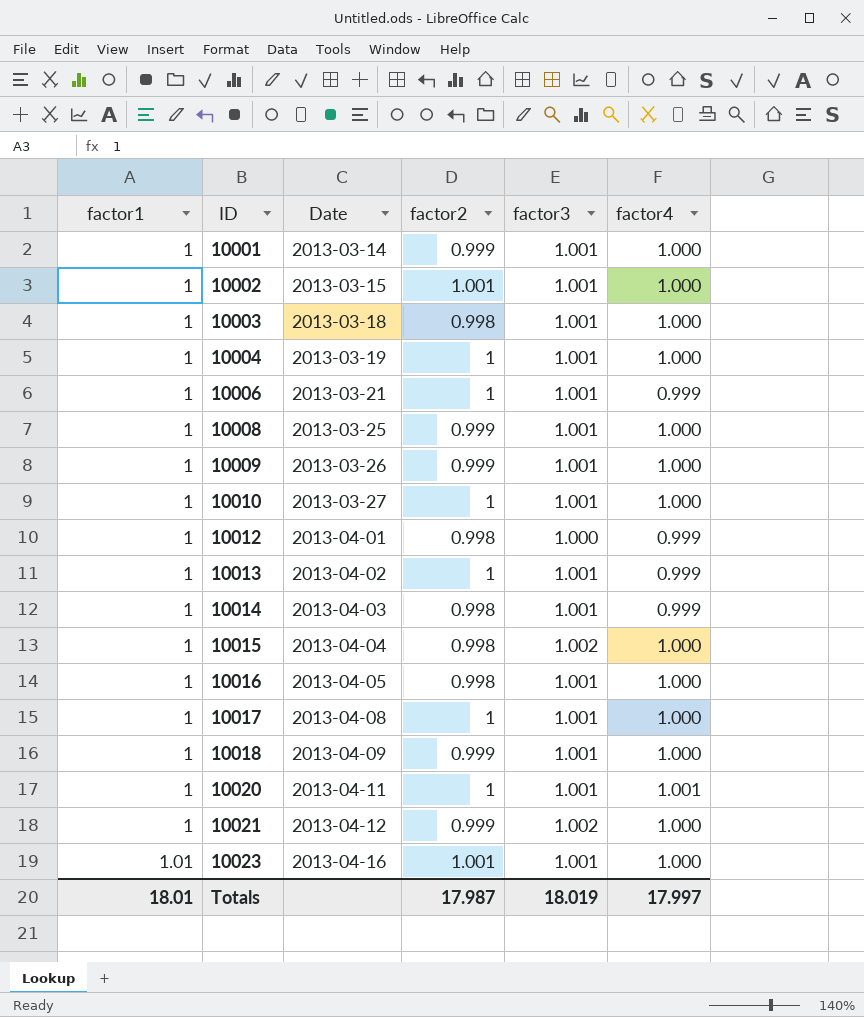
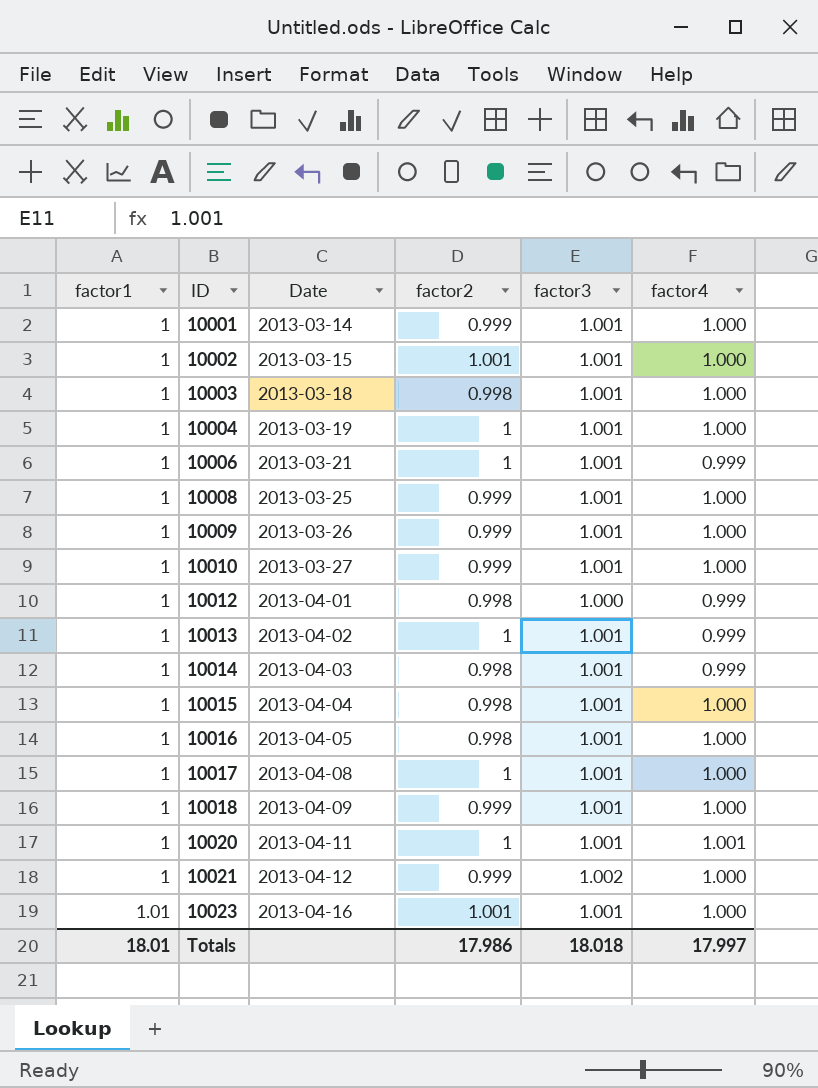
10010 | factor2: 1 -> 0.999
10015 | factor3: 1.002 -> 1.001
Totals | factor2: 17.987 -> 17.986
Totals | factor3: 18.019 -> 18.018

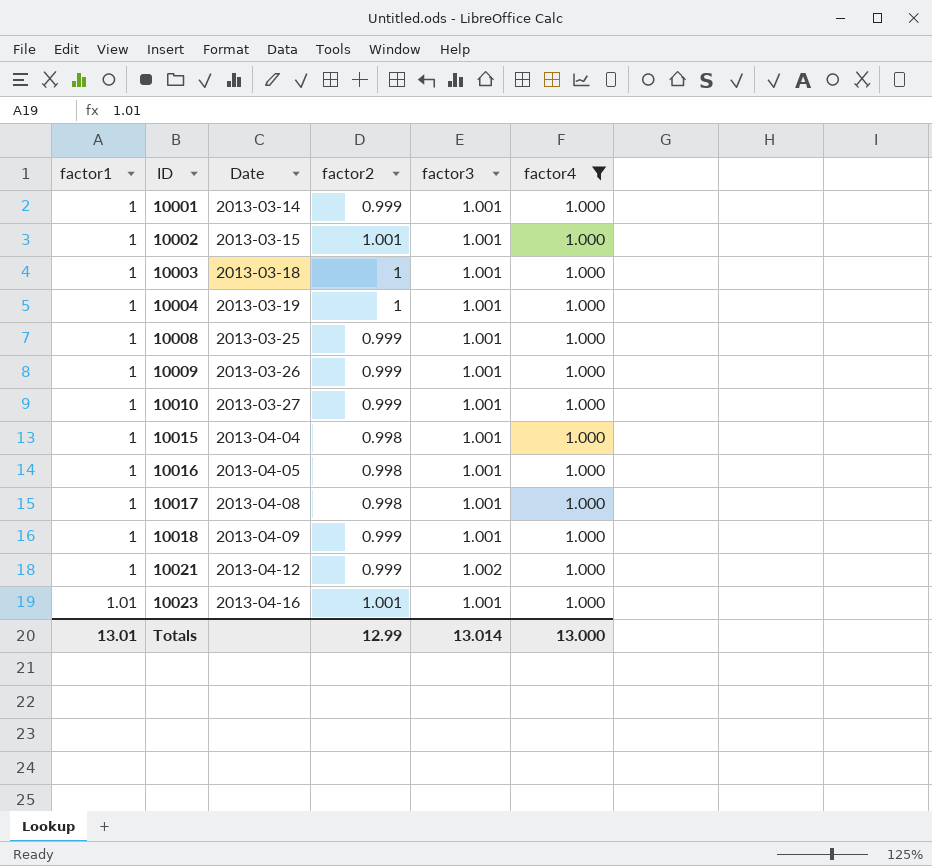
filter: none -> factor4 = 1.000
10003 | factor2: 0.998 -> 1
10017 | factor2: 1 -> 0.998
Totals | factor1: 18.01 -> 13.01
Totals | factor2: 17.986 -> 12.99
Totals | factor3: 18.018 -> 13.014
Totals | factor4: 17.997 -> 13.000

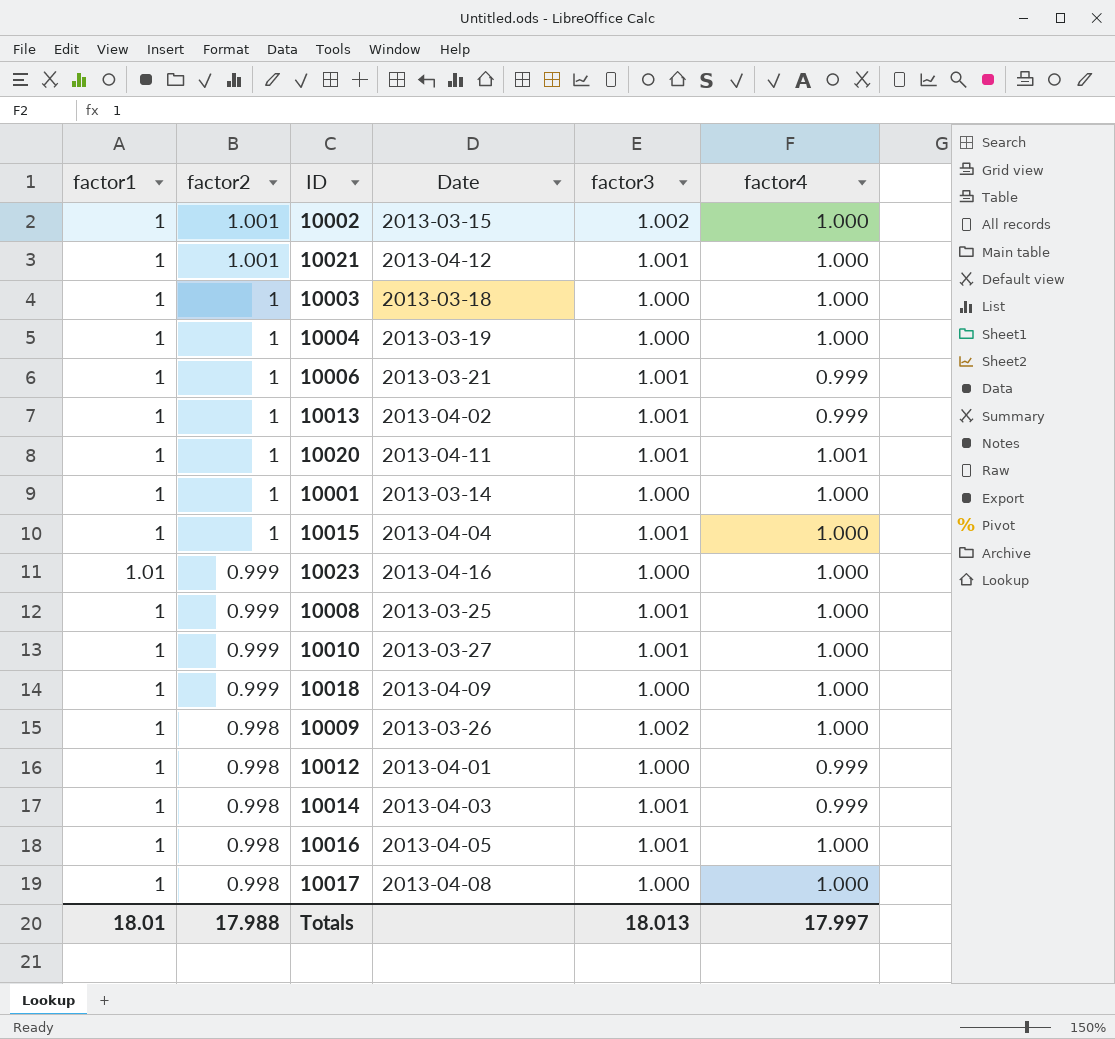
filter: factor4 = 1.000 -> none
row order: factor1 ascending -> factor2 descending
column factor2 | position: 4 -> 2
10002 | factor3: 1.001 -> 1.002
10021 | factor2: 0.999 -> 1.001
10021 | factor3: 1.002 -> 1.001
10003 | factor3: 1.001 -> 1.000
10004 | factor3: 1.001 -> 1.000
10001 | factor2: 0.999 -> 1
10001 | factor3: 1.001 -> 1.000
10015 | factor2: 0.998 -> 1
10023 | factor2: 1.001 -> 0.999
10023 | factor3: 1.001 -> 1.000
10018 | factor3: 1.001 -> 1.000
10009 | factor2: 0.999 -> 0.998
10009 | factor3: 1.001 -> 1.002
10017 | factor3: 1.001 -> 1.000
Totals | factor1: 13.01 -> 18.01
Totals | factor2: 12.99 -> 17.988
Totals | factor3: 13.014 -> 18.013
Totals | factor4: 13.000 -> 17.997

